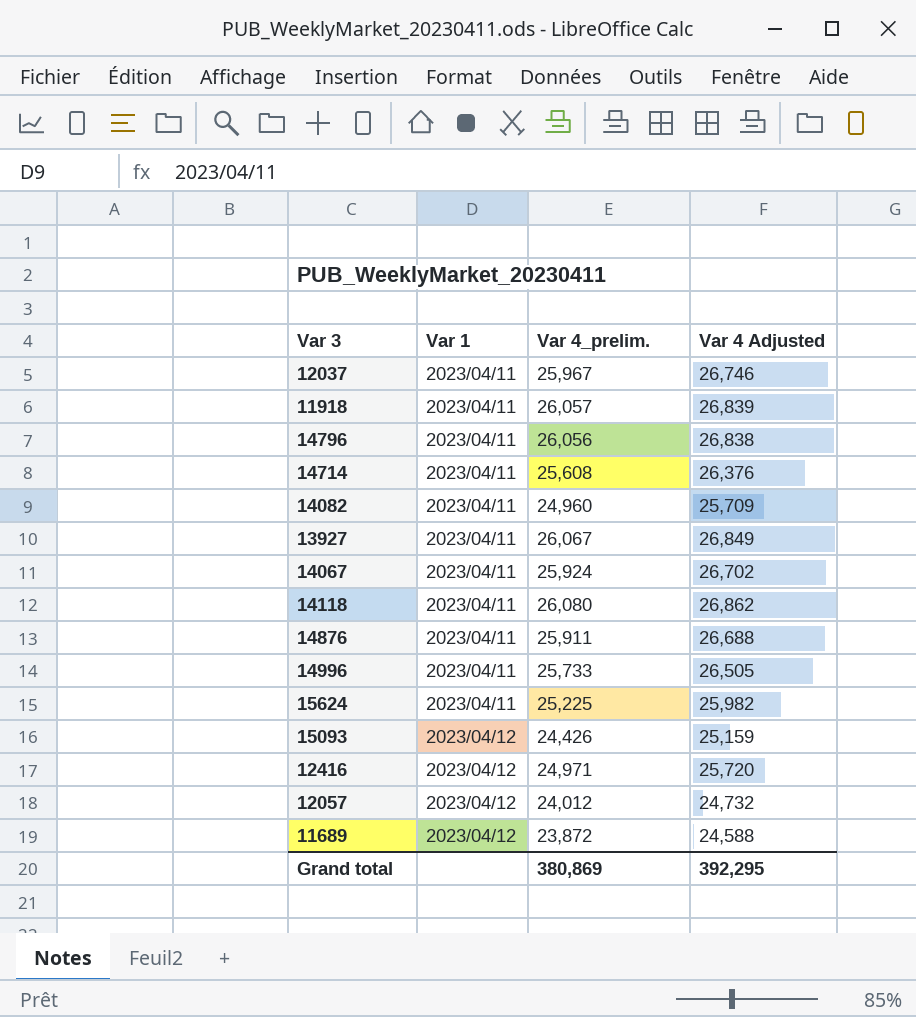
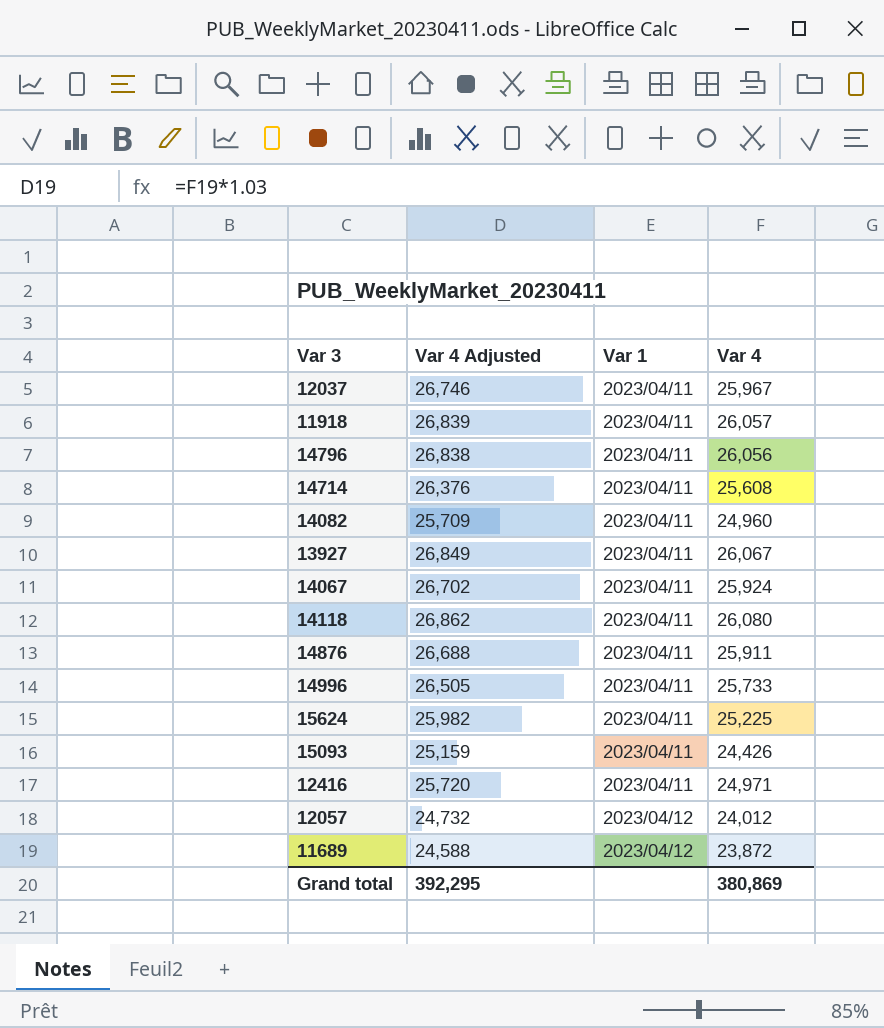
column Var 4 Adjusted | position: 4 -> 2
column name: Var 4_prelim. -> Var 4
15093 | Var 1: 2023/04/12 -> 2023/04/11
12416 | Var 1: 2023/04/12 -> 2023/04/11

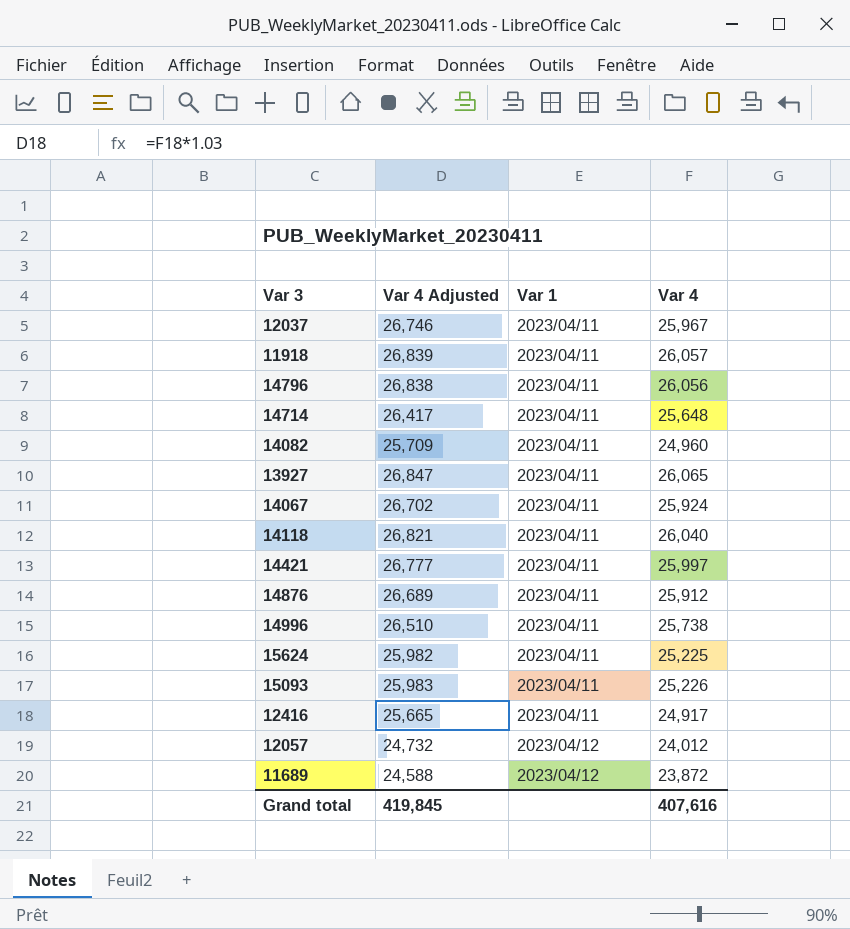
14714 | Var 4 Adjusted: 26,376 -> 26,417
14714 | Var 4: 25,608 -> 25,648
13927 | Var 4 Adjusted: 26,849 -> 26,847
13927 | Var 4: 26,067 -> 26,065
14118 | Var 4 Adjusted: 26,862 -> 26,821
14118 | Var 4: 26,080 -> 26,040
row 14421: none -> 26,777 | 2023/04/11 | 25,997
14876 | Var 4 Adjusted: 26,688 -> 26,689
14876 | Var 4: 25,911 -> 25,912
14996 | Var 4 Adjusted: 26,505 -> 26,510
14996 | Var 4: 25,733 -> 25,738
15093 | Var 4 Adjusted: 25,159 -> 25,983
15093 | Var 4: 24,426 -> 25,226
12416 | Var 4 Adjusted: 25,720 -> 25,665
12416 | Var 4: 24,971 -> 24,917
Grand total | Var 4 Adjusted: 392,295 -> 419,845
Grand total | Var 4: 380,869 -> 407,616

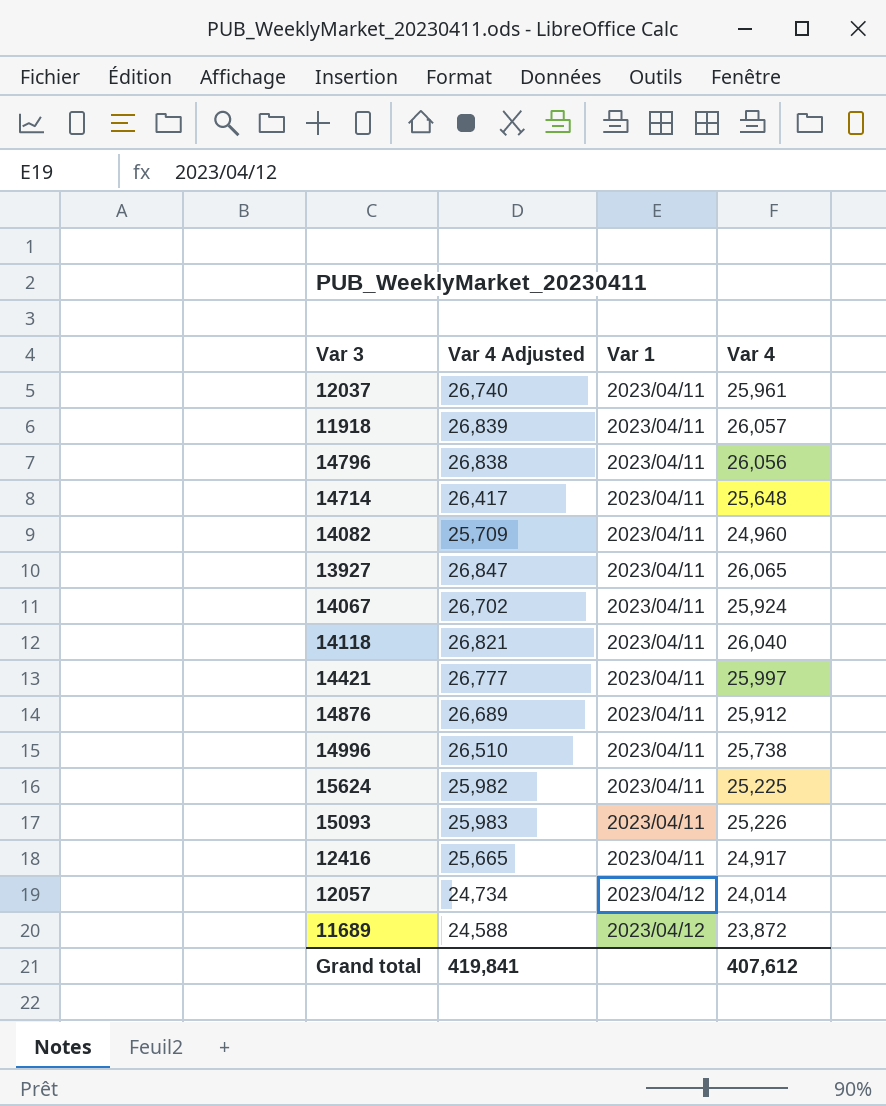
12037 | Var 4 Adjusted: 26,746 -> 26,740
12037 | Var 4: 25,967 -> 25,961
12057 | Var 4 Adjusted: 24,732 -> 24,734
12057 | Var 4: 24,012 -> 24,014
Grand total | Var 4 Adjusted: 419,845 -> 419,841
Grand total | Var 4: 407,616 -> 407,612

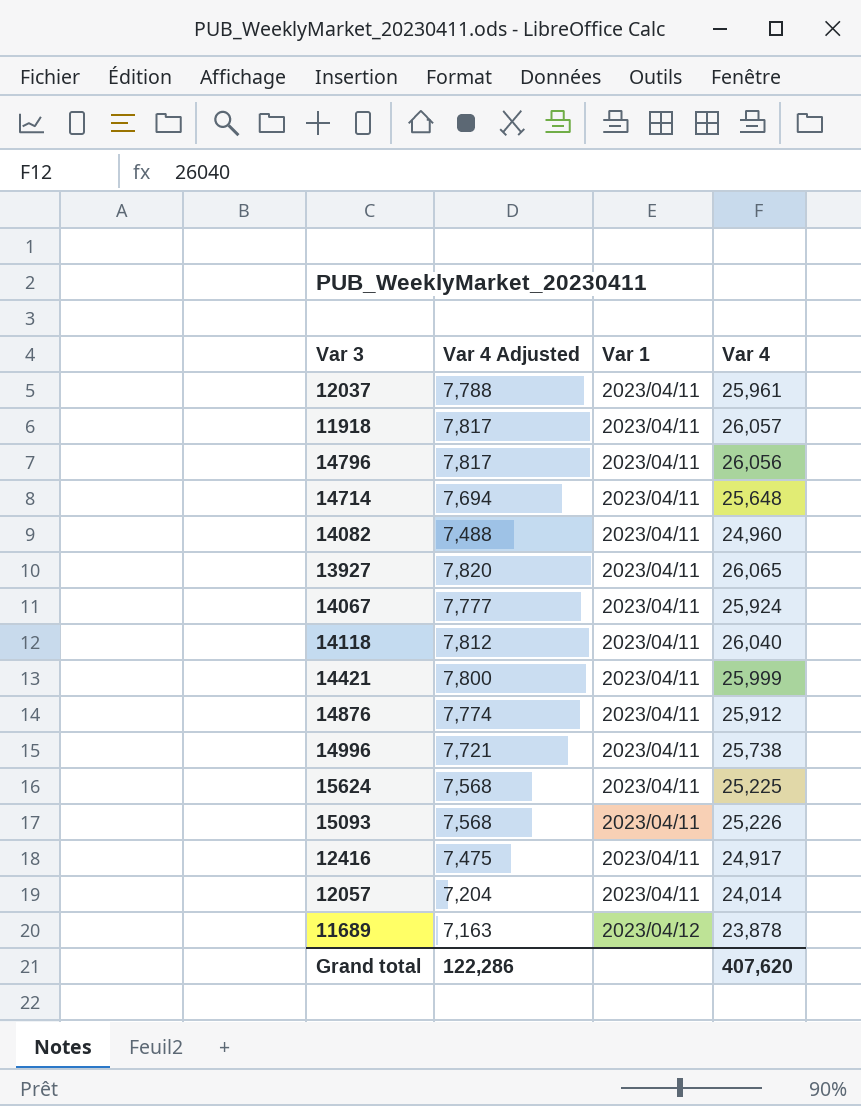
column Var 4 Adjusted | formula: [Var 4] * 1.03 -> [Var 4] * 0.3
14421 | Var 4: 25,997 -> 25,999
12057 | Var 1: 2023/04/12 -> 2023/04/11
11689 | Var 4: 23,872 -> 23,878
Grand total | Var 4 Adjusted: 419,841 -> 122,286
Grand total | Var 4: 407,612 -> 407,620

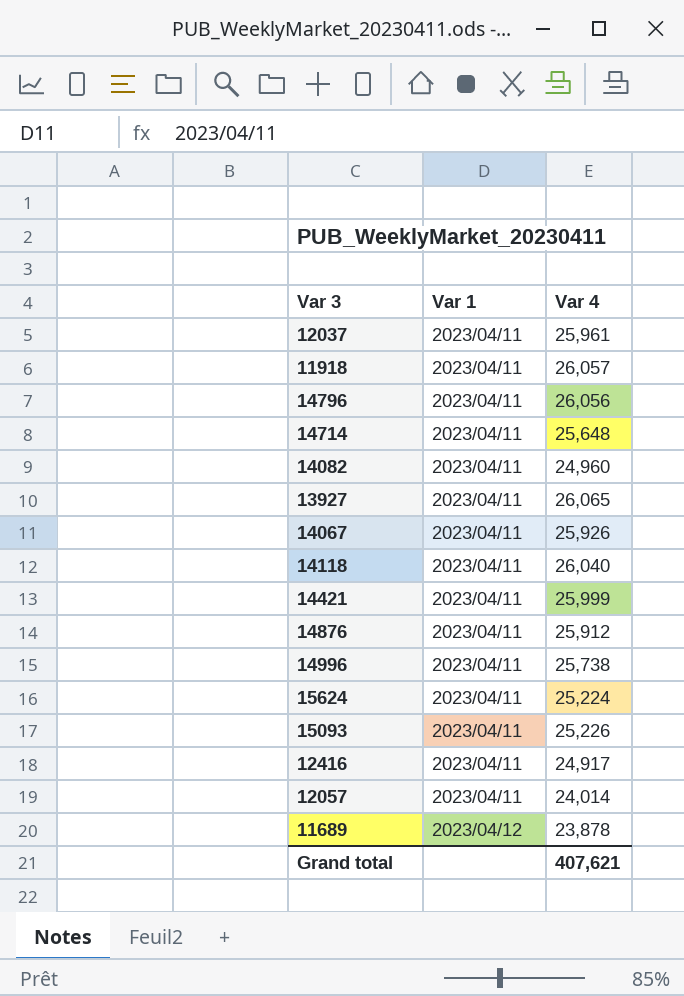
column Var 4 Adjusted | formula: [Var 4] * 0.3 -> none
14067 | Var 4: 25,924 -> 25,926
15624 | Var 4: 25,225 -> 25,224
Grand total | Var 4: 407,620 -> 407,621

